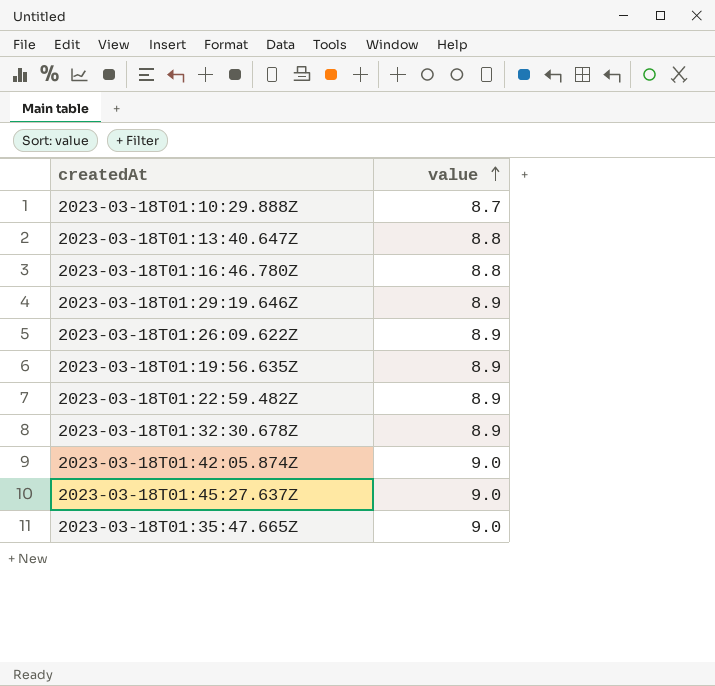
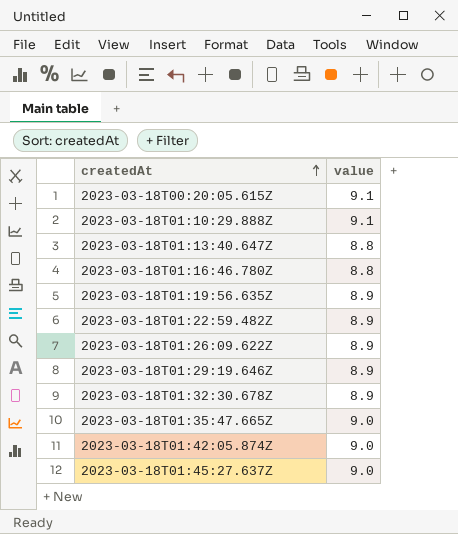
row order: value ascending -> createdAt ascending
row 2023-03-18T00:20:05.615Z: none -> 9.1
2023-03-18T01:10:29.888Z | value: 8.7 -> 9.1

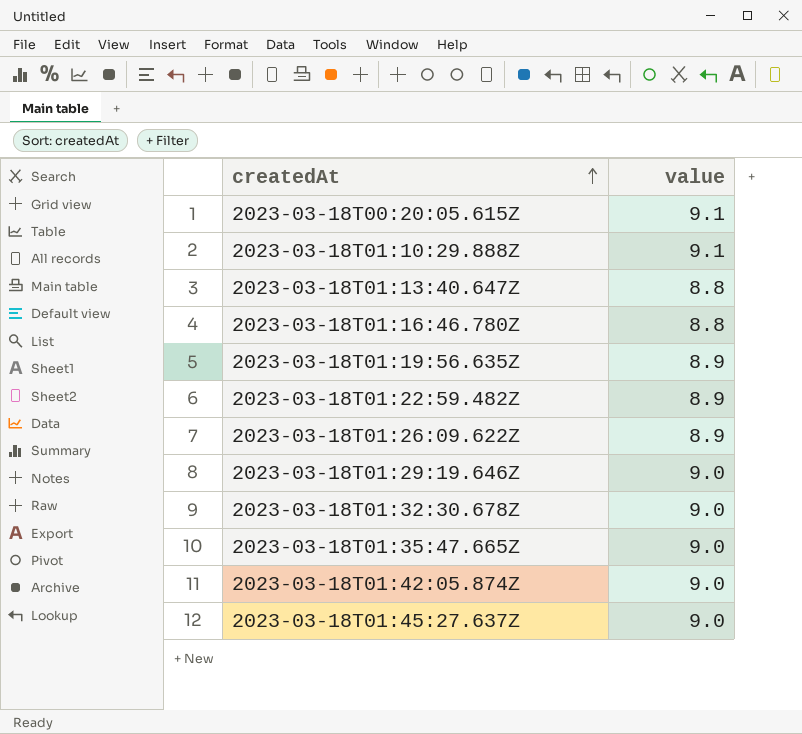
2023-03-18T01:29:19.646Z | value: 8.9 -> 9.0
2023-03-18T01:32:30.678Z | value: 8.9 -> 9.0

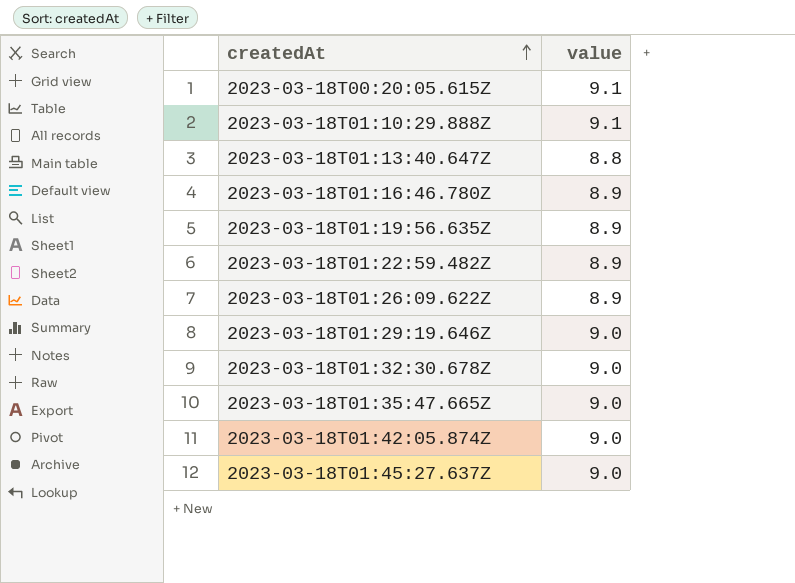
2023-03-18T01:16:46.780Z | value: 8.8 -> 8.9

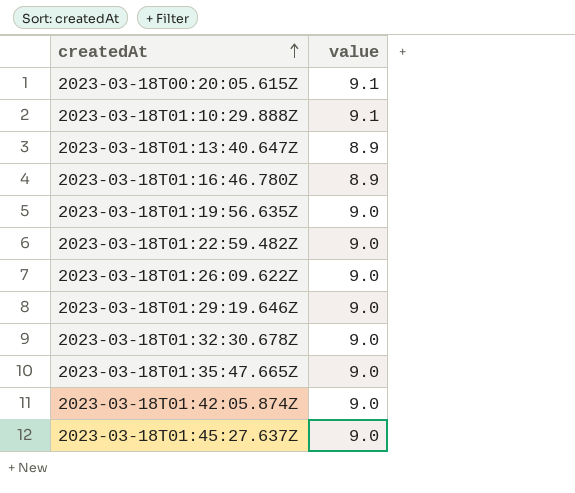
2023-03-18T01:13:40.647Z | value: 8.8 -> 8.9
2023-03-18T01:19:56.635Z | value: 8.9 -> 9.0
2023-03-18T01:22:59.482Z | value: 8.9 -> 9.0
2023-03-18T01:26:09.622Z | value: 8.9 -> 9.0

